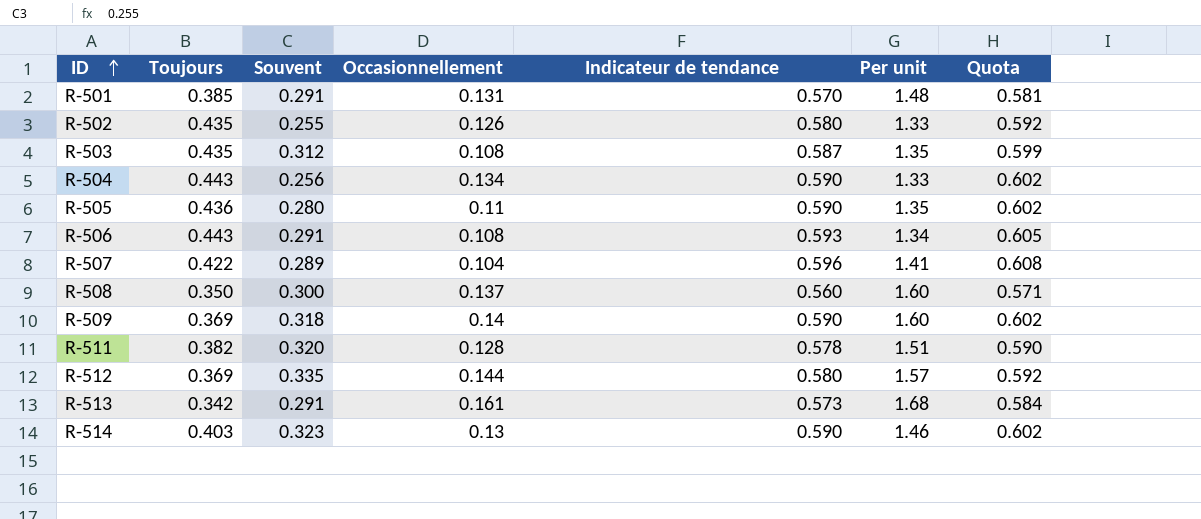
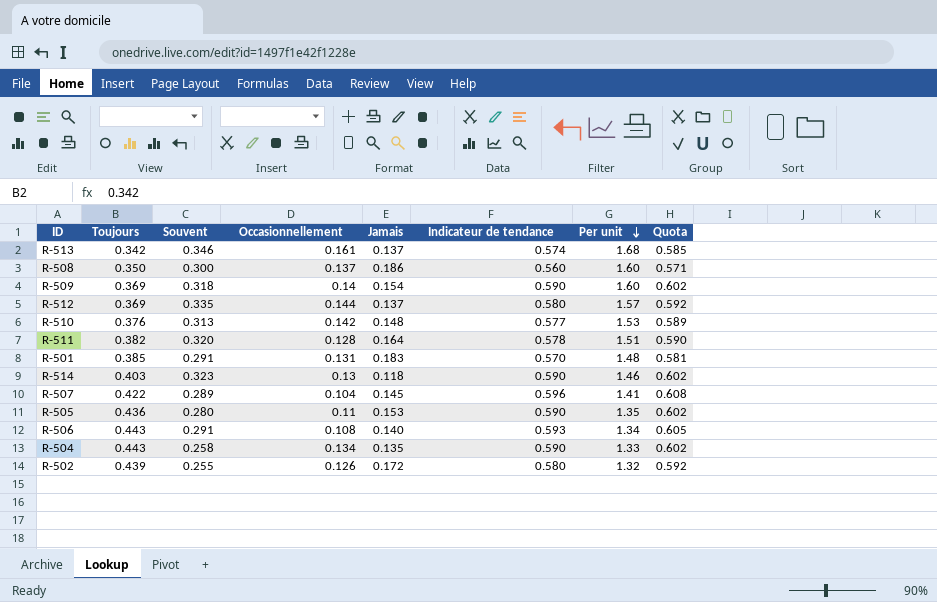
row order: ID ascending -> Per unit descending
column Jamais | position: none -> 5
row R-503: 0.435 | 0.312 | 0.108 | 0.587 | 1.35 | 0.599 -> none
R-513 | Souvent: 0.291 -> 0.346
R-513 | Indicateur de tendance: 0.573 -> 0.574
R-513 | Quota: 0.584 -> 0.585
row R-510: none -> 0.376 | 0.313 | 0.142 | 0.148 | 0.577 | 1.53 | 0.589
R-504 | Souvent: 0.256 -> 0.258
R-502 | Toujours: 0.435 -> 0.439
R-502 | Per unit: 1.33 -> 1.32

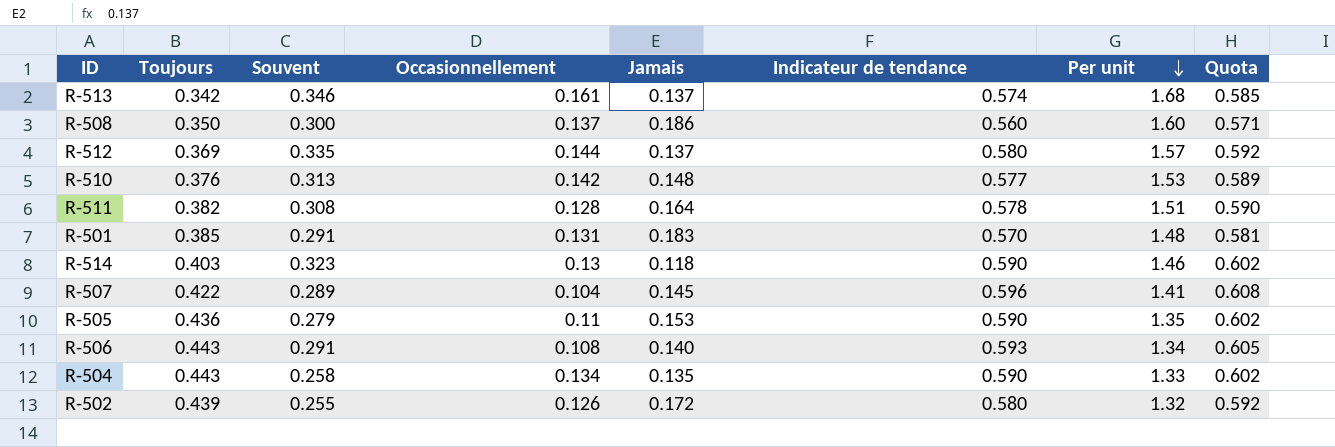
row R-509: 0.369 | 0.318 | 0.14 | 0.154 | 0.590 | 1.60 | 0.602 -> none
R-511 | Souvent: 0.320 -> 0.308
R-505 | Souvent: 0.280 -> 0.279

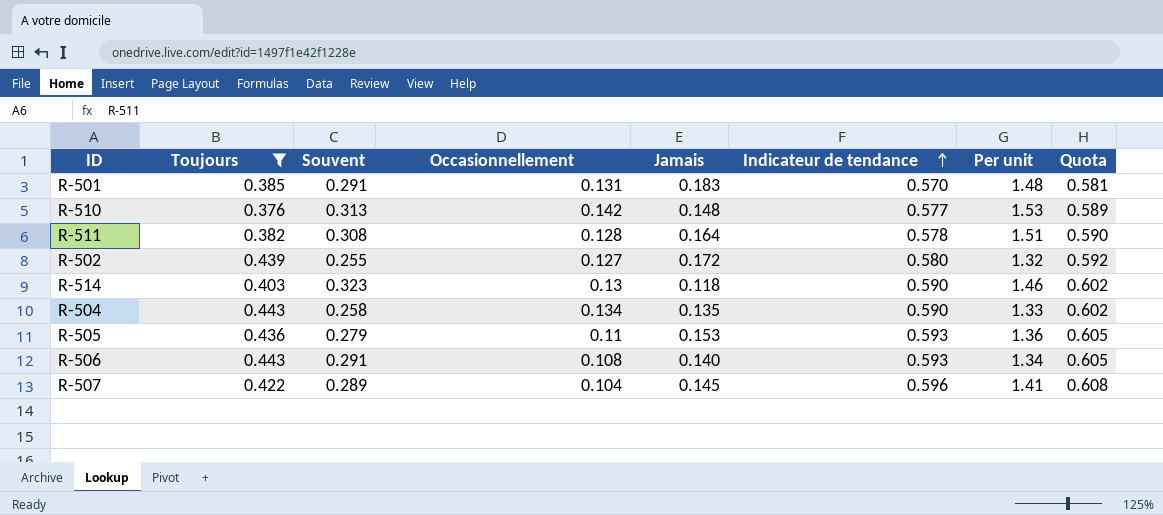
filter: none -> Toujours >= 0.376
row order: Per unit descending -> Indicateur de tendance ascending
R-502 | Occasionnellement: 0.126 -> 0.127
R-505 | Indicateur de tendance: 0.590 -> 0.593
R-505 | Per unit: 1.35 -> 1.36
R-505 | Quota: 0.602 -> 0.605

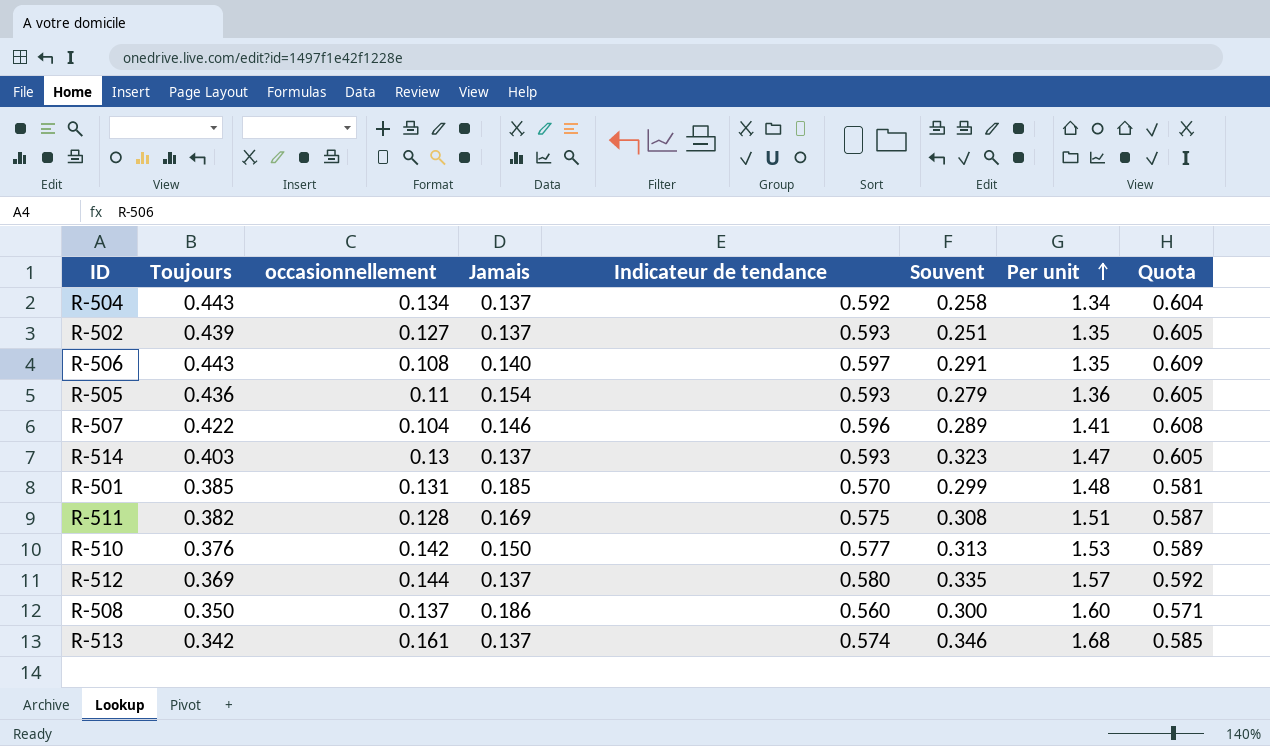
filter: Toujours >= 0.376 -> none
row order: Indicateur de tendance ascending -> Per unit ascending
column name: Occasionnellement -> occasionnellement
column Souvent | position: 3 -> 6
R-504 | Jamais: 0.135 -> 0.137
R-504 | Indicateur de tendance: 0.590 -> 0.592
R-504 | Per unit: 1.33 -> 1.34
R-504 | Quota: 0.602 -> 0.604
R-502 | Jamais: 0.172 -> 0.137
R-502 | Indicateur de tendance: 0.580 -> 0.593
R-502 | Souvent: 0.255 -> 0.251
R-502 | Per unit: 1.32 -> 1.35
R-502 | Quota: 0.592 -> 0.605
R-506 | Indicateur de tendance: 0.593 -> 0.597
R-506 | Per unit: 1.34 -> 1.35
R-506 | Quota: 0.605 -> 0.609
R-505 | Jamais: 0.153 -> 0.154
R-507 | Jamais: 0.145 -> 0.146
R-514 | Jamais: 0.118 -> 0.137
R-514 | Indicateur de tendance: 0.590 -> 0.593
R-514 | Per unit: 1.46 -> 1.47
R-514 | Quota: 0.602 -> 0.605
R-501 | Jamais: 0.183 -> 0.185
R-501 | Souvent: 0.291 -> 0.299
R-511 | Jamais: 0.164 -> 0.169
R-511 | Indicateur de tendance: 0.578 -> 0.575
R-511 | Quota: 0.590 -> 0.587
R-510 | Jamais: 0.148 -> 0.150

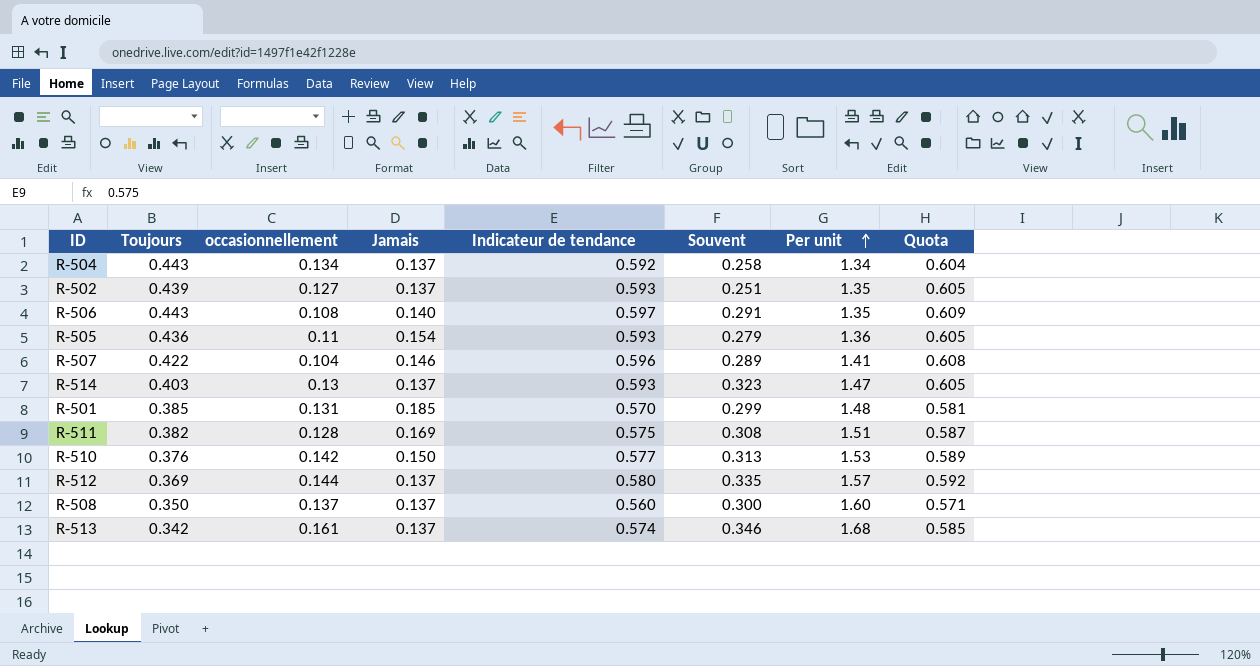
R-508 | Jamais: 0.186 -> 0.137

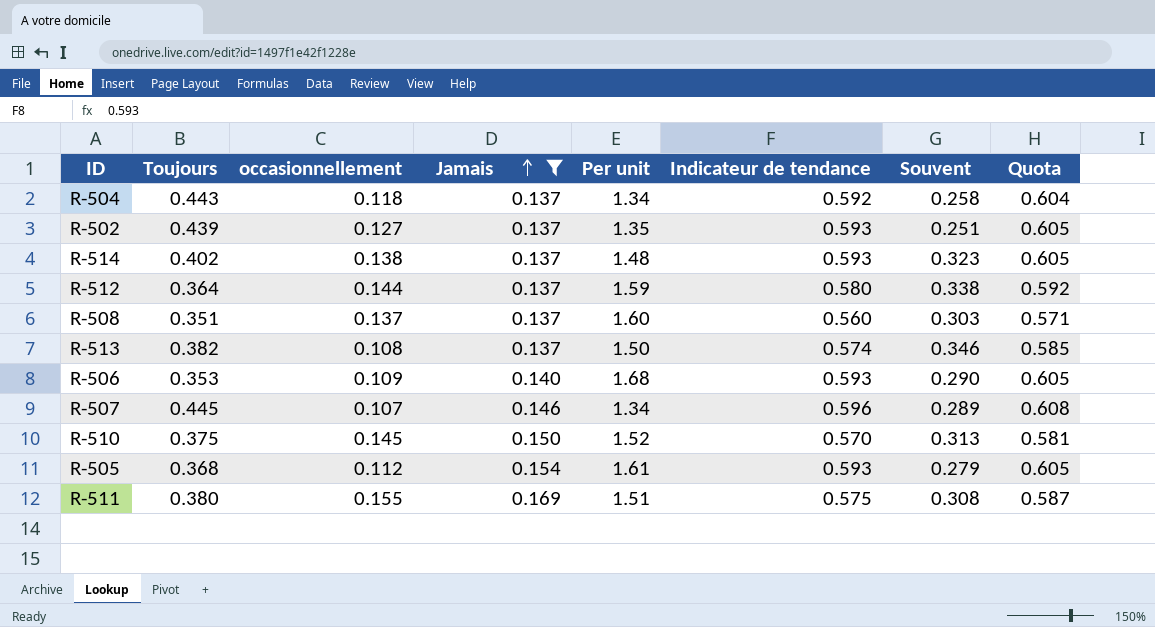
filter: none -> Jamais != 0.185
row order: Per unit ascending -> Jamais ascending
column Per unit | position: 7 -> 5
R-504 | occasionnellement: 0.134 -> 0.118
R-514 | Toujours: 0.403 -> 0.402
R-514 | occasionnellement: 0.13 -> 0.138
R-514 | Per unit: 1.47 -> 1.48
R-512 | Toujours: 0.369 -> 0.364
R-512 | Per unit: 1.57 -> 1.59
R-512 | Souvent: 0.335 -> 0.338
R-508 | Toujours: 0.350 -> 0.351
R-508 | Souvent: 0.300 -> 0.303
R-513 | Toujours: 0.342 -> 0.382
R-513 | occasionnellement: 0.161 -> 0.108
R-513 | Per unit: 1.68 -> 1.50
R-506 | Toujours: 0.443 -> 0.353
R-506 | occasionnellement: 0.108 -> 0.109
R-506 | Per unit: 1.35 -> 1.68
R-506 | Indicateur de tendance: 0.597 -> 0.593
R-506 | Souvent: 0.291 -> 0.290
R-506 | Quota: 0.609 -> 0.605
R-507 | Toujours: 0.422 -> 0.445
R-507 | occasionnellement: 0.104 -> 0.107
R-507 | Per unit: 1.41 -> 1.34
R-510 | Toujours: 0.376 -> 0.375
R-510 | occasionnellement: 0.142 -> 0.145
R-510 | Per unit: 1.53 -> 1.52
R-510 | Indicateur de tendance: 0.577 -> 0.570
R-510 | Quota: 0.589 -> 0.581
R-505 | Toujours: 0.436 -> 0.368
R-505 | occasionnellement: 0.11 -> 0.112
R-505 | Per unit: 1.36 -> 1.61
R-511 | Toujours: 0.382 -> 0.380
R-511 | occasionnellement: 0.128 -> 0.155

